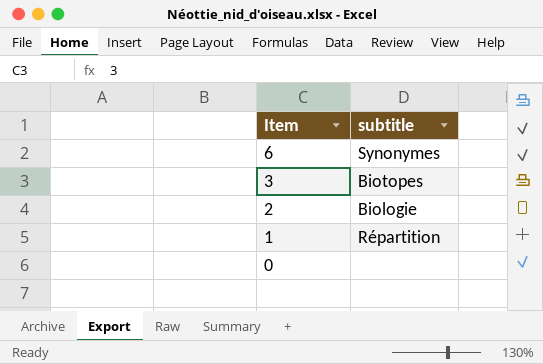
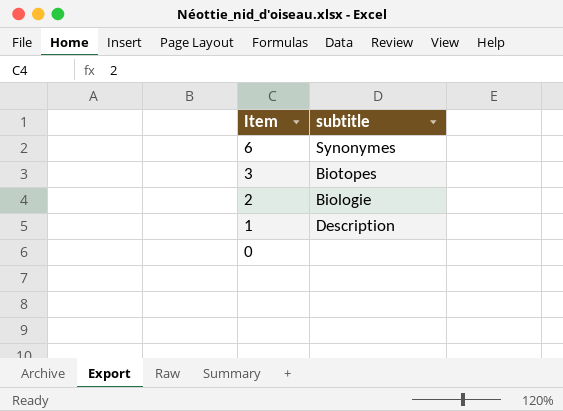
1 | subtitle: Répartition -> Description

